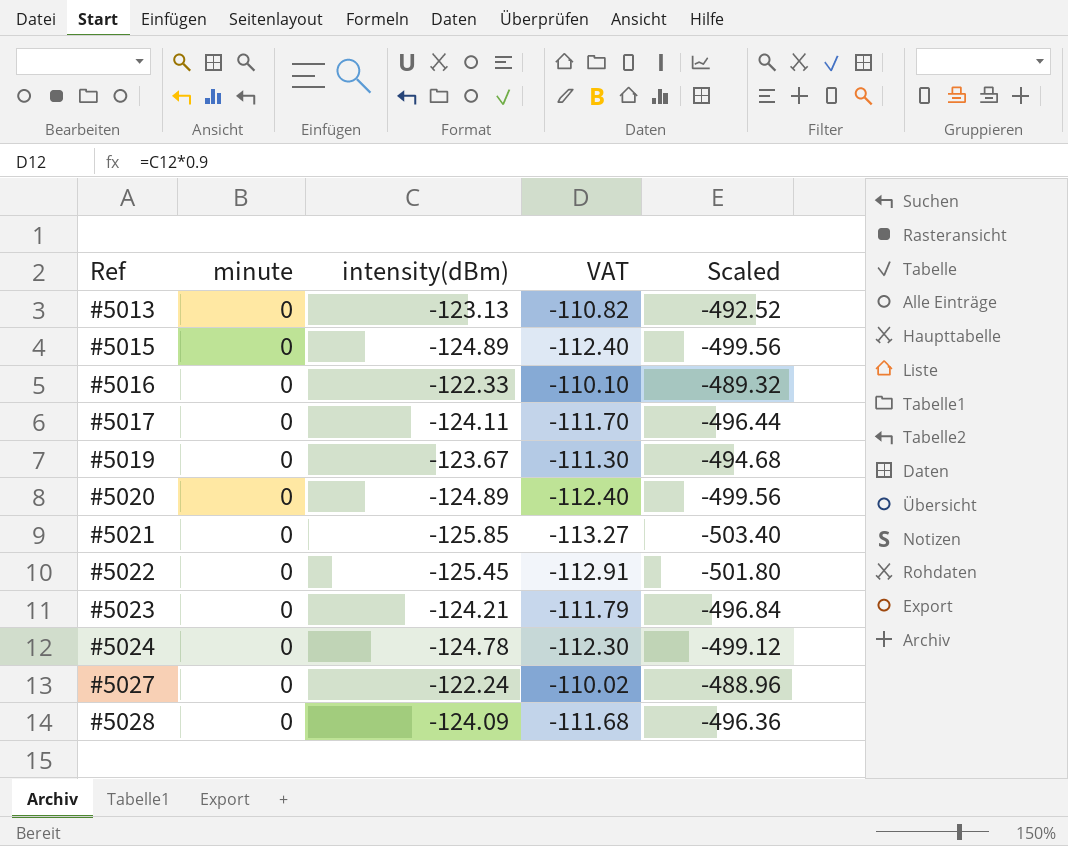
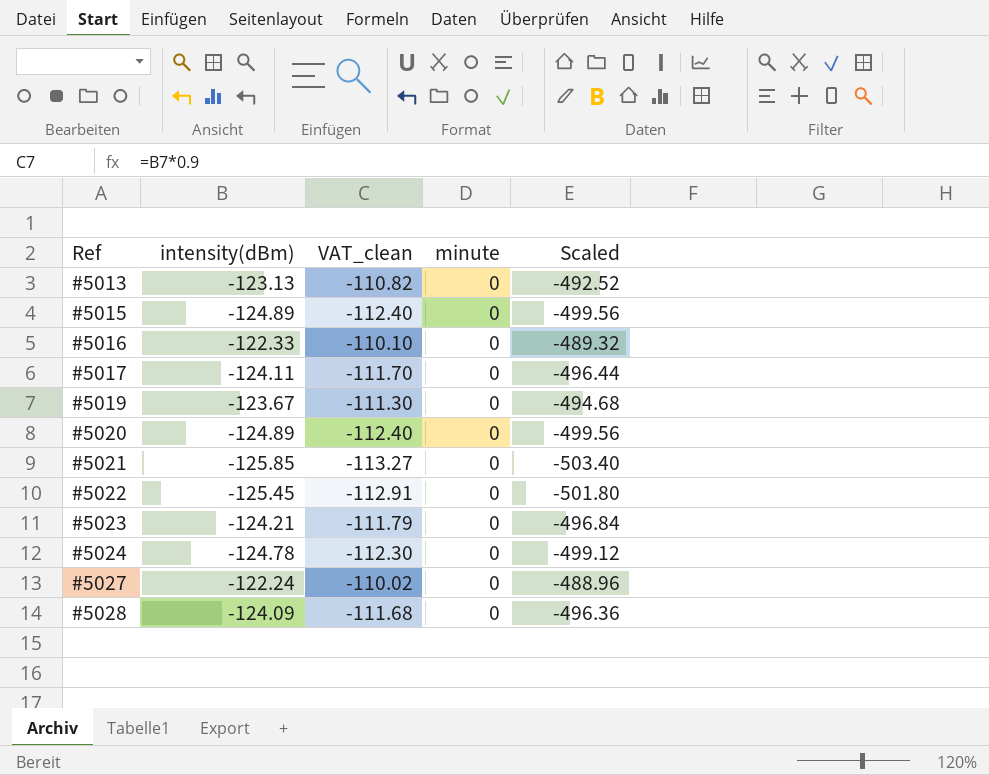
column name: VAT -> VAT_clean
column minute | position: 2 -> 4

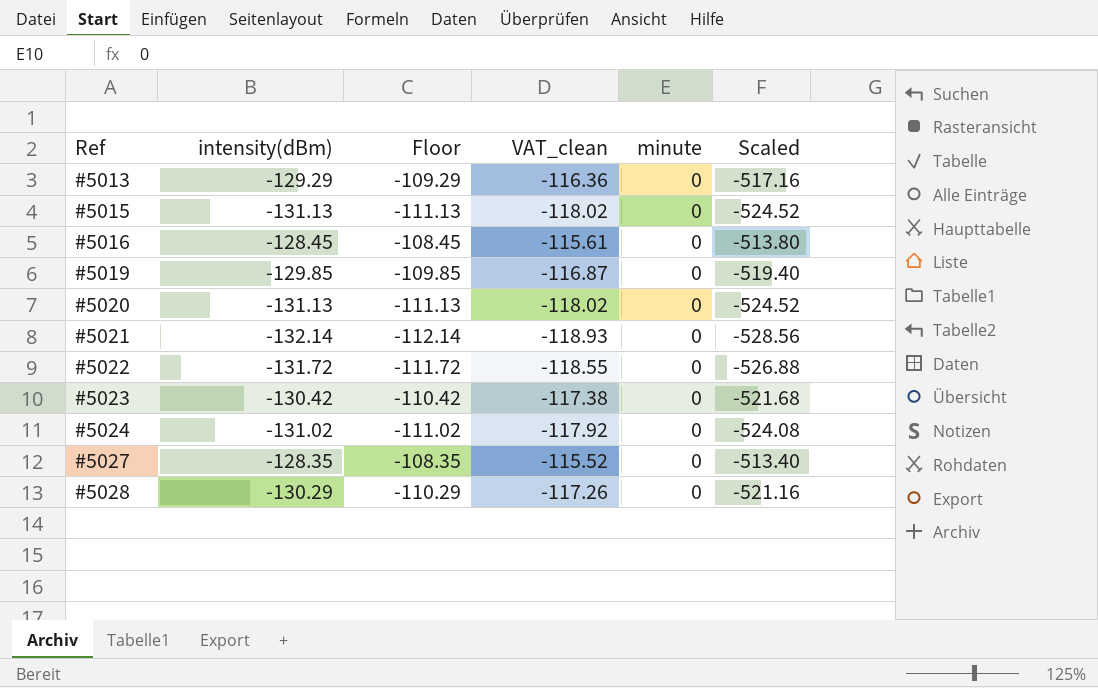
column Floor | formula: none -> [intensity(dBm)] + 20
row #5017: -124.11 | -111.70 | 0 | -496.44 -> none
#5013 | intensity(dBm): -123.13 -> -129.29
#5013 | VAT_clean: -110.82 -> -116.36
#5013 | Scaled: -492.52 -> -517.16
#5015 | intensity(dBm): -124.89 -> -131.13
#5015 | VAT_clean: -112.40 -> -118.02
#5015 | Scaled: -499.56 -> -524.52
#5016 | intensity(dBm): -122.33 -> -128.45
#5016 | VAT_clean: -110.10 -> -115.61
#5016 | Scaled: -489.32 -> -513.80
#5019 | intensity(dBm): -123.67 -> -129.85
#5019 | VAT_clean: -111.30 -> -116.87
#5019 | Scaled: -494.68 -> -519.40
#5020 | intensity(dBm): -124.89 -> -131.13
#5020 | VAT_clean: -112.40 -> -118.02
#5020 | Scaled: -499.56 -> -524.52
#5021 | intensity(dBm): -125.85 -> -132.14
#5021 | VAT_clean: -113.27 -> -118.93
#5021 | Scaled: -503.40 -> -528.56
#5022 | intensity(dBm): -125.45 -> -131.72
#5022 | VAT_clean: -112.91 -> -118.55
#5022 | Scaled: -501.80 -> -526.88
#5023 | intensity(dBm): -124.21 -> -130.42
#5023 | VAT_clean: -111.79 -> -117.38
#5023 | Scaled: -496.84 -> -521.68
#5024 | intensity(dBm): -124.78 -> -131.02
#5024 | VAT_clean: -112.30 -> -117.92
#5024 | Scaled: -499.12 -> -524.08
#5027 | intensity(dBm): -122.24 -> -128.35
#5027 | VAT_clean: -110.02 -> -115.52
#5027 | Scaled: -488.96 -> -513.40
#5028 | intensity(dBm): -124.09 -> -130.29
#5028 | VAT_clean: -111.68 -> -117.26
#5028 | Scaled: -496.36 -> -521.16

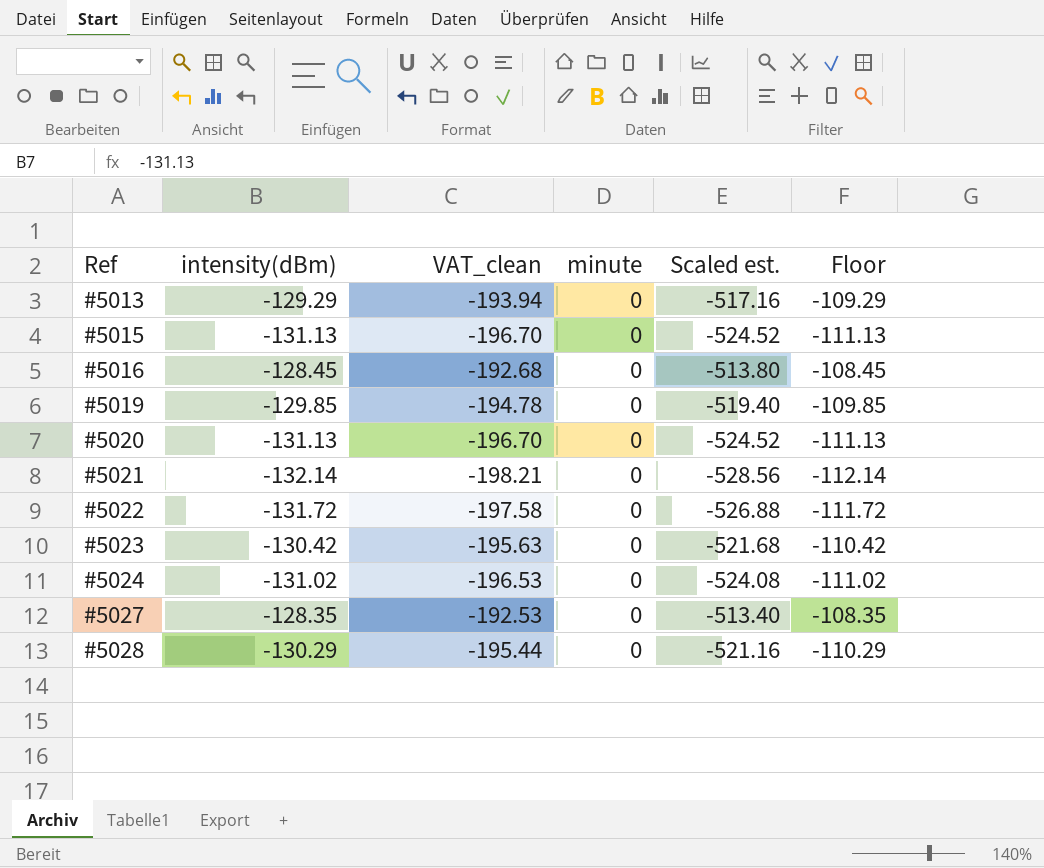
column VAT_clean | formula: [intensity(dBm)] * 0.9 -> [intensity(dBm)] * 1.5
column name: Scaled -> Scaled est.
column Floor | position: 3 -> 6

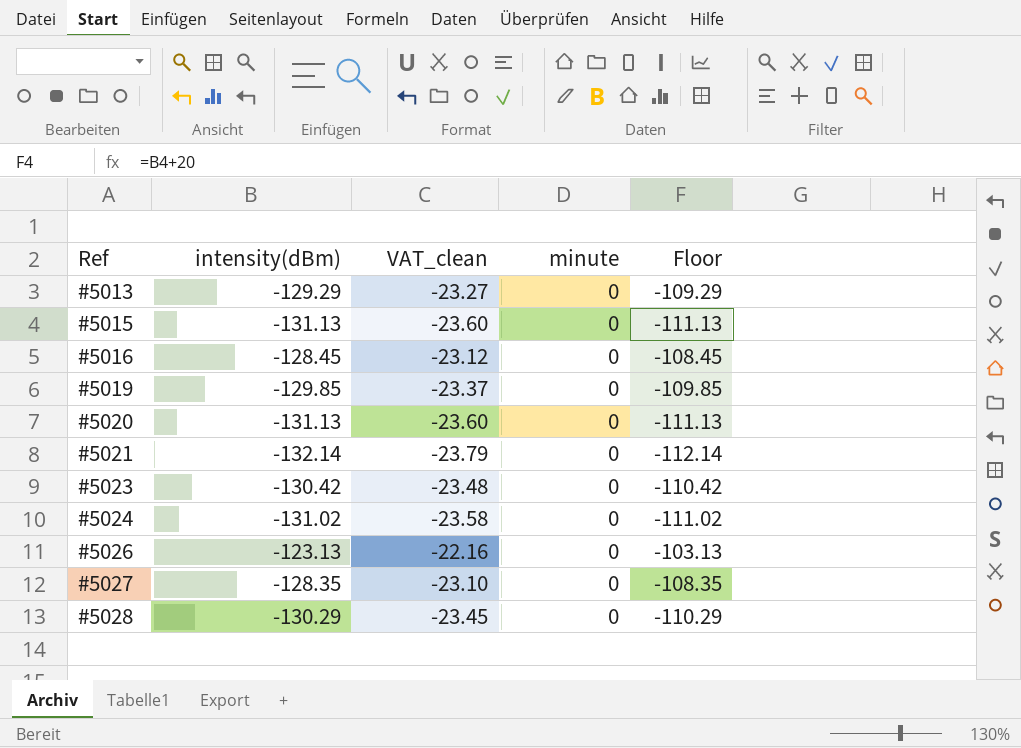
column Scaled est. | formula: [intensity(dBm)] * 4 -> none
column VAT_clean | formula: [intensity(dBm)] * 1.5 -> [intensity(dBm)] * 0.18
row #5022: -131.72 | -197.58 | 0 | -526.88 | -111.72 -> none
row #5026: none -> -123.13 | -22.16 | 0 | -103.13

